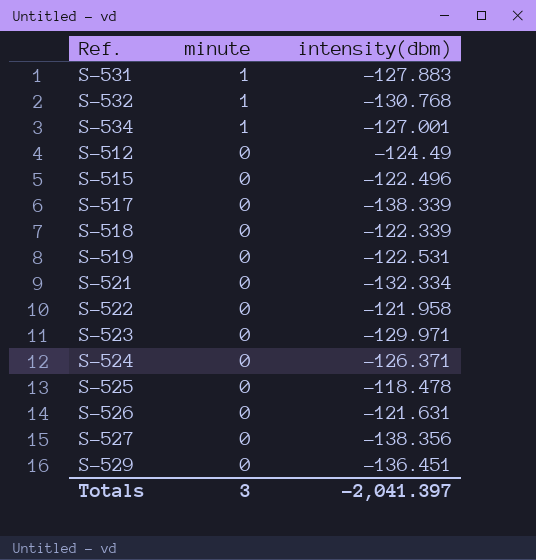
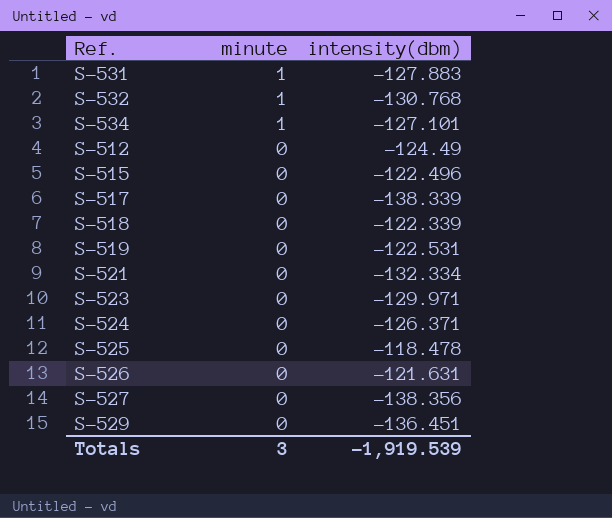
row S-522: 0 | -121.958 -> none
S-534 | intensity(dbm): -127.001 -> -127.101
Totals | intensity(dbm): -2,041.397 -> -1,919.539

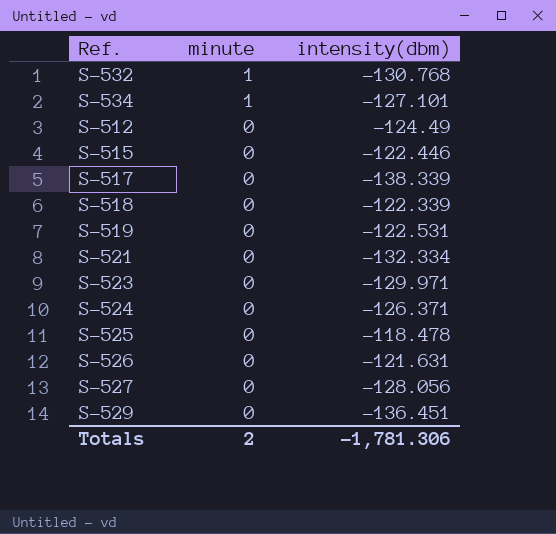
row S-531: 1 | -127.883 -> none
S-515 | intensity(dbm): -122.496 -> -122.446
S-527 | intensity(dbm): -138.356 -> -128.056
Totals | minute: 3 -> 2
Totals | intensity(dbm): -1,919.539 -> -1,781.306

